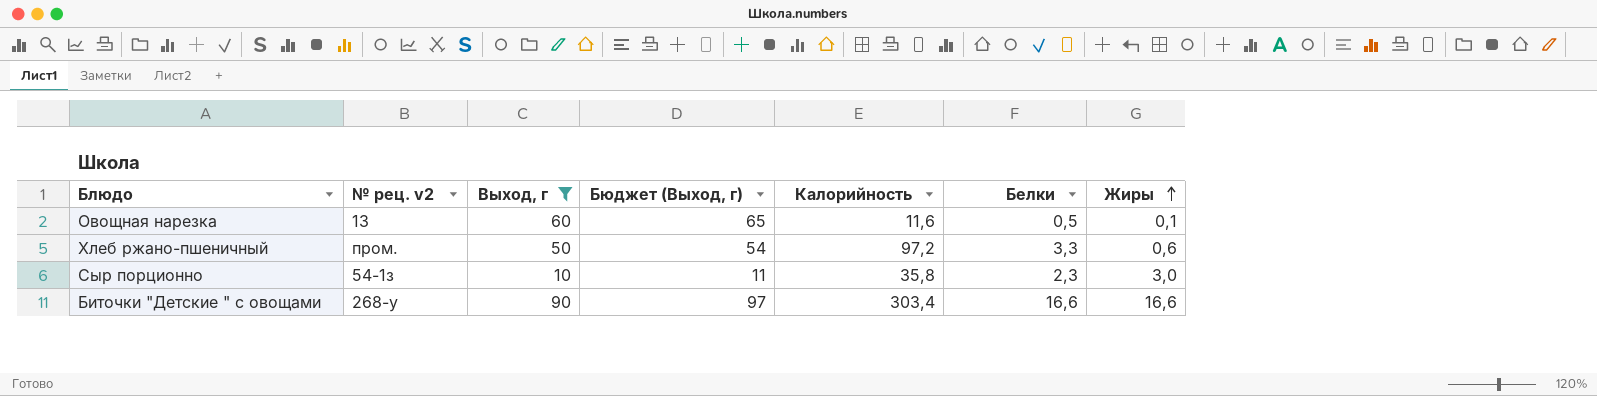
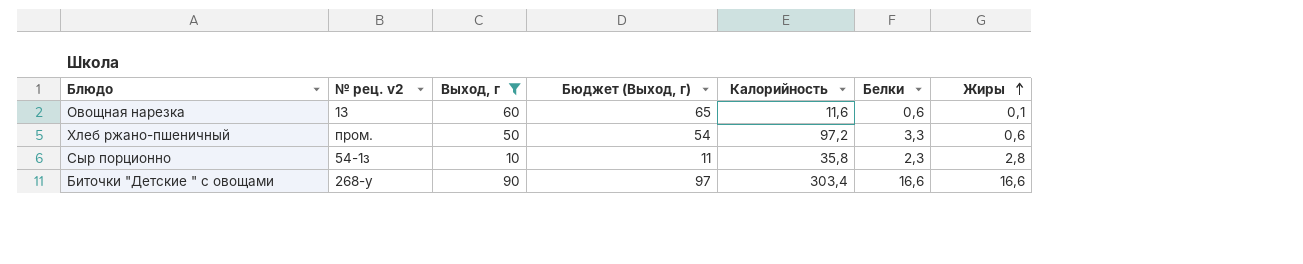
Овощная нарезка | Белки: 0,5 -> 0,6
Сыр порционно | Жиры: 3,0 -> 2,8

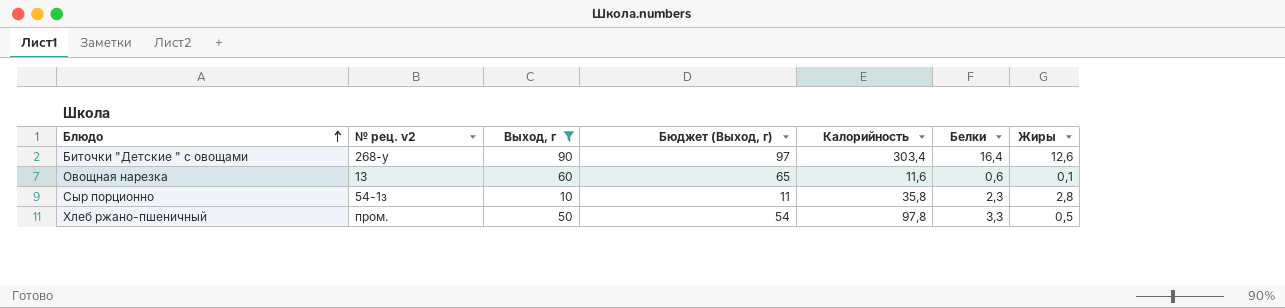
row order: Жиры ascending -> Блюдо ascending
Биточки "Детские " с овощами | Белки: 16,6 -> 16,4
Биточки "Детские " с овощами | Жиры: 16,6 -> 12,6
Хлеб ржано-пшеничный | Калорийность: 97,2 -> 97,8
Хлеб ржано-пшеничный | Жиры: 0,6 -> 0,5

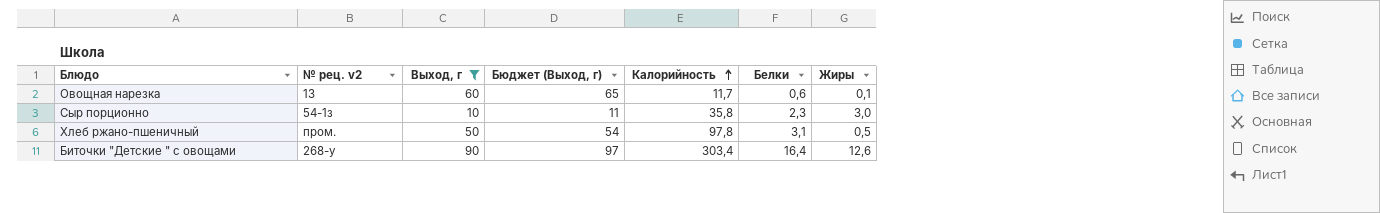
row order: Блюдо ascending -> Калорийность ascending
Овощная нарезка | Калорийность: 11,6 -> 11,7
Сыр порционно | Жиры: 2,8 -> 3,0
Хлеб ржано-пшеничный | Белки: 3,3 -> 3,1

